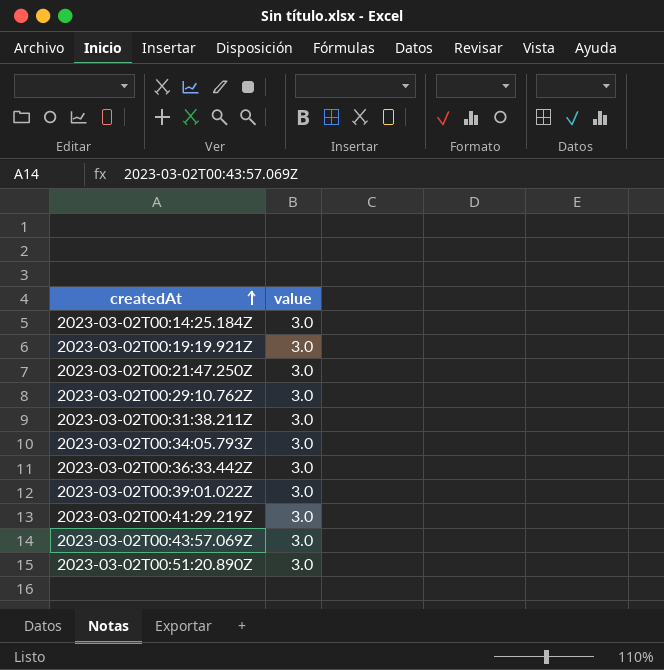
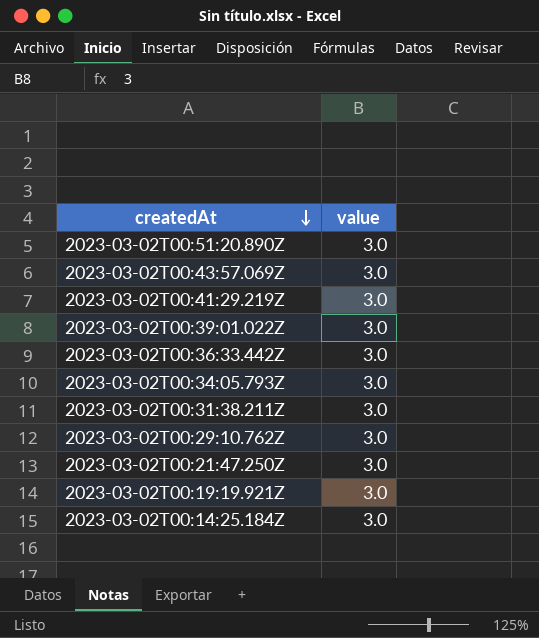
row order: createdAt ascending -> createdAt descending

